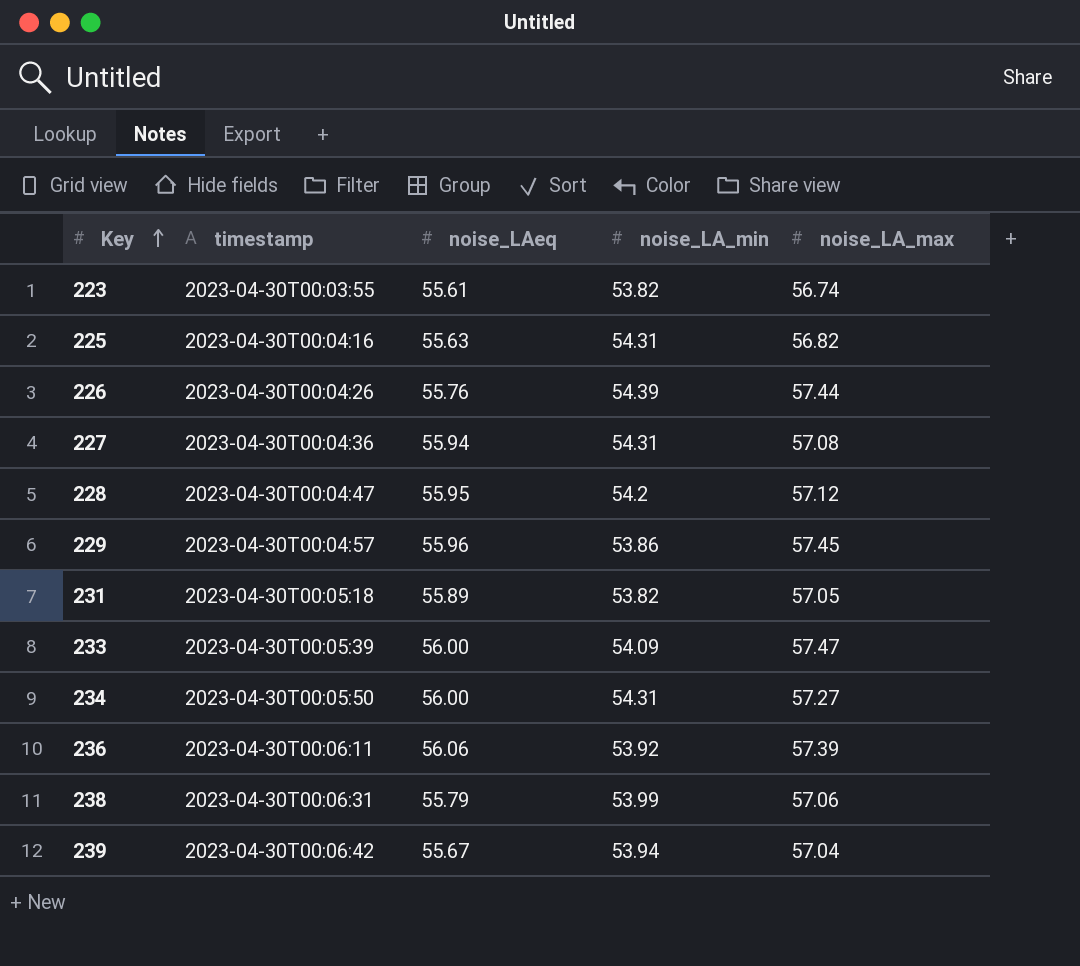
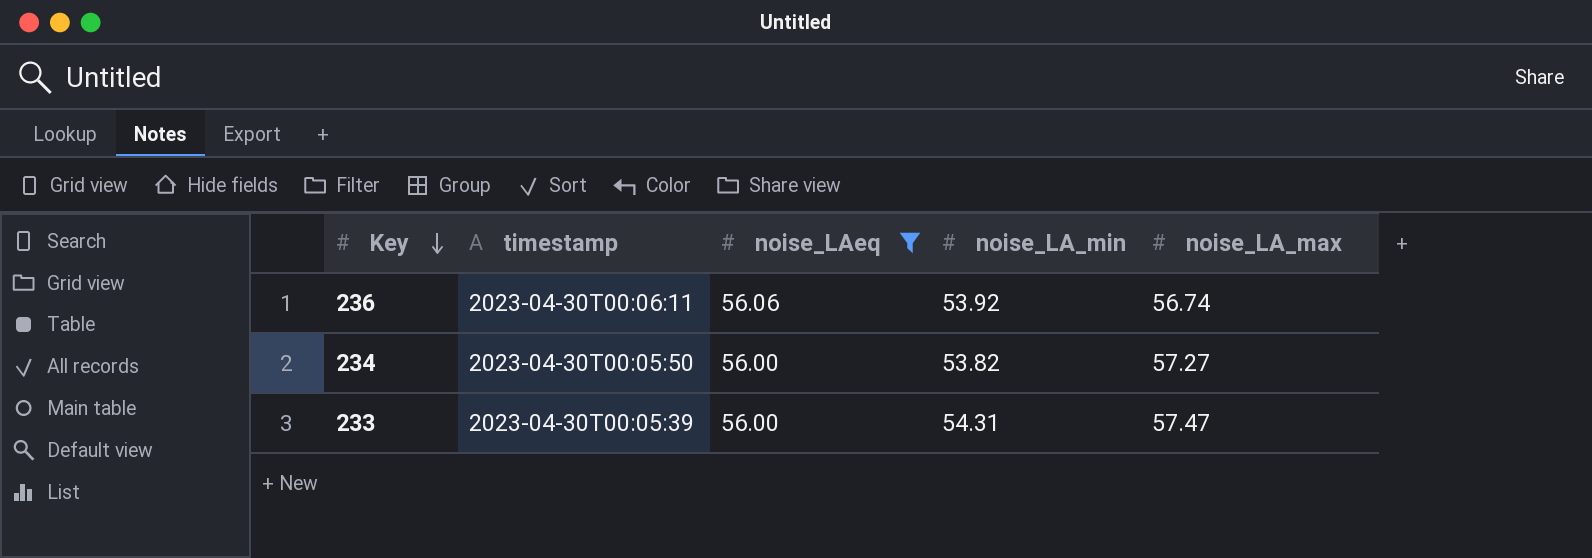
filter: none -> noise_LAeq >= 56.00
row order: Key ascending -> Key descending
236 | noise_LA_max: 57.39 -> 56.74
234 | noise_LA_min: 54.31 -> 53.82
233 | noise_LA_min: 54.09 -> 54.31

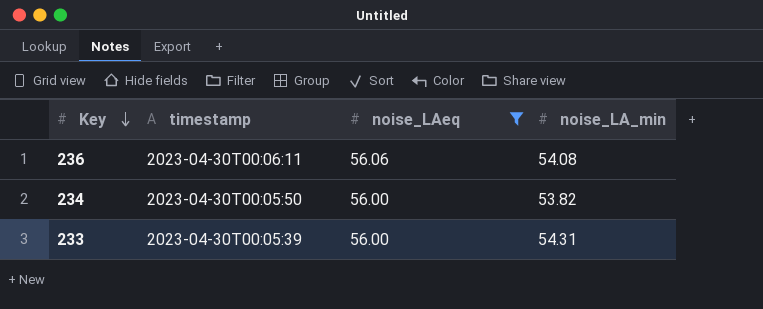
column noise_LA_max | position: 5 -> none
236 | noise_LA_min: 53.92 -> 54.08

